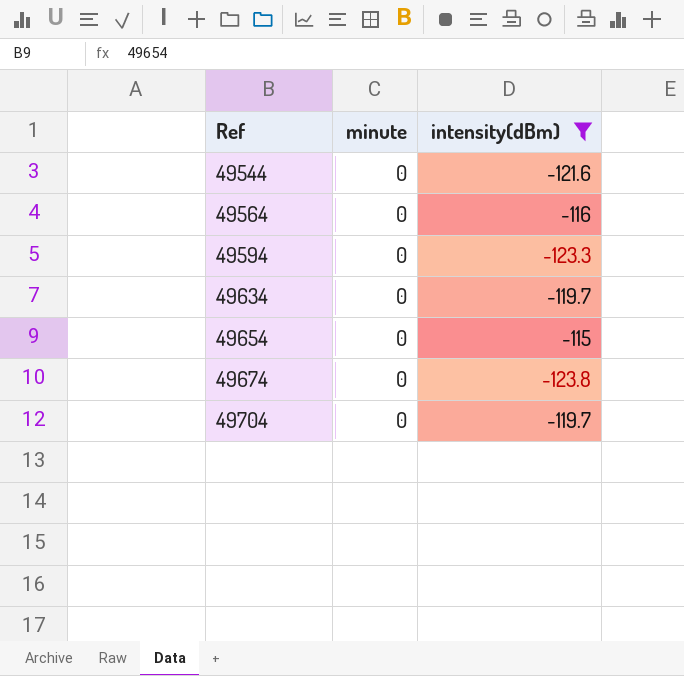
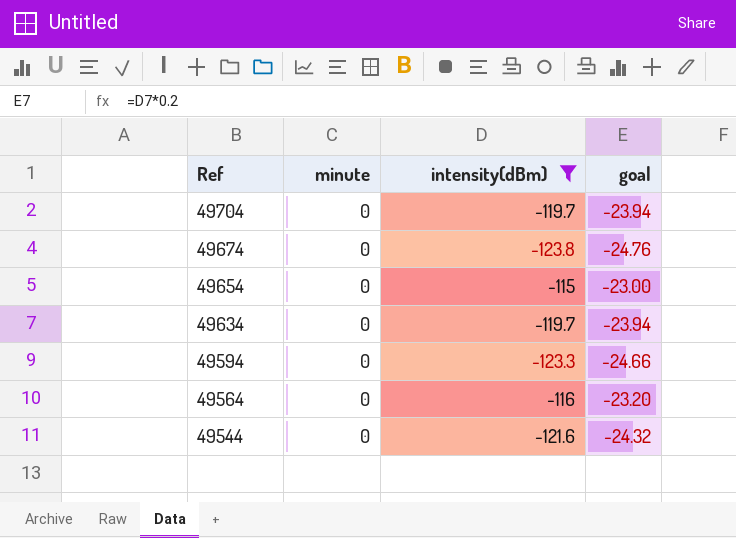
row order: Ref ascending -> Ref descending
column goal | formula: none -> [intensity(dBm)] * 0.2

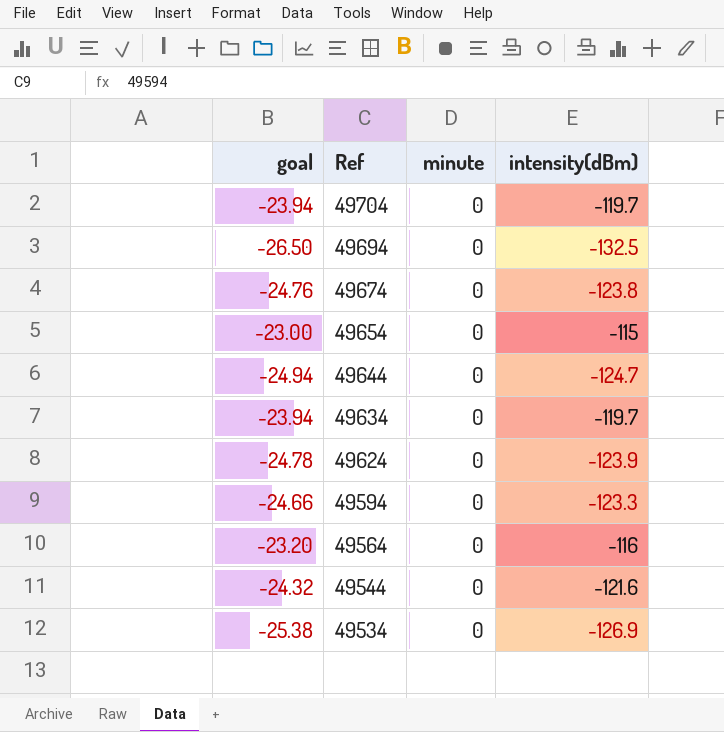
filter: intensity(dBm) >= -123.8 -> none
column goal | position: 4 -> 1

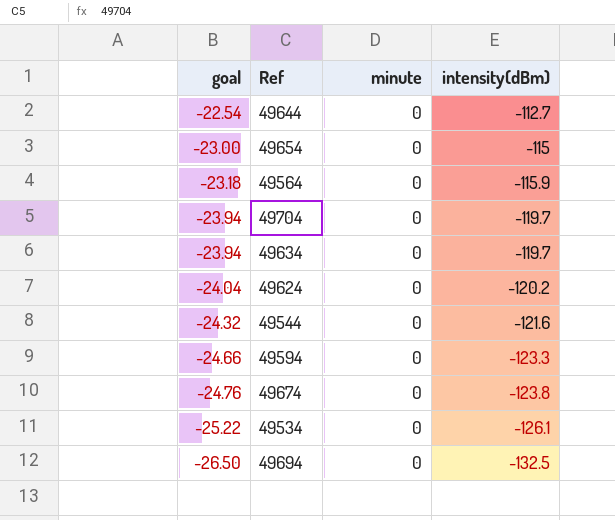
row order: Ref descending -> goal descending
49644 | goal: -24.94 -> -22.54
49644 | intensity(dBm): -124.7 -> -112.7
49564 | goal: -23.20 -> -23.18
49564 | intensity(dBm): -116 -> -115.9
49624 | goal: -24.78 -> -24.04
49624 | intensity(dBm): -123.9 -> -120.2
49534 | goal: -25.38 -> -25.22
49534 | intensity(dBm): -126.9 -> -126.1

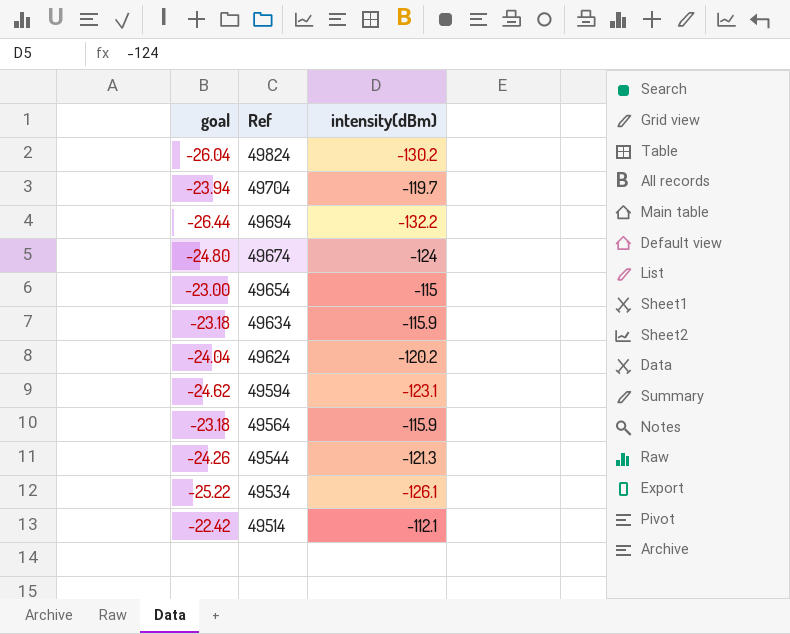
row order: goal descending -> Ref descending
column minute | position: 3 -> none
row 49644: -22.54 | 0 | -112.7 -> none
row 49824: none -> -26.04 | -130.2
49694 | goal: -26.50 -> -26.44
49694 | intensity(dBm): -132.5 -> -132.2
49674 | goal: -24.76 -> -24.80
49674 | intensity(dBm): -123.8 -> -124
49634 | goal: -23.94 -> -23.18
49634 | intensity(dBm): -119.7 -> -115.9
49594 | goal: -24.66 -> -24.62
49594 | intensity(dBm): -123.3 -> -123.1
49544 | goal: -24.32 -> -24.26
49544 | intensity(dBm): -121.6 -> -121.3
row 49514: none -> -22.42 | -112.1

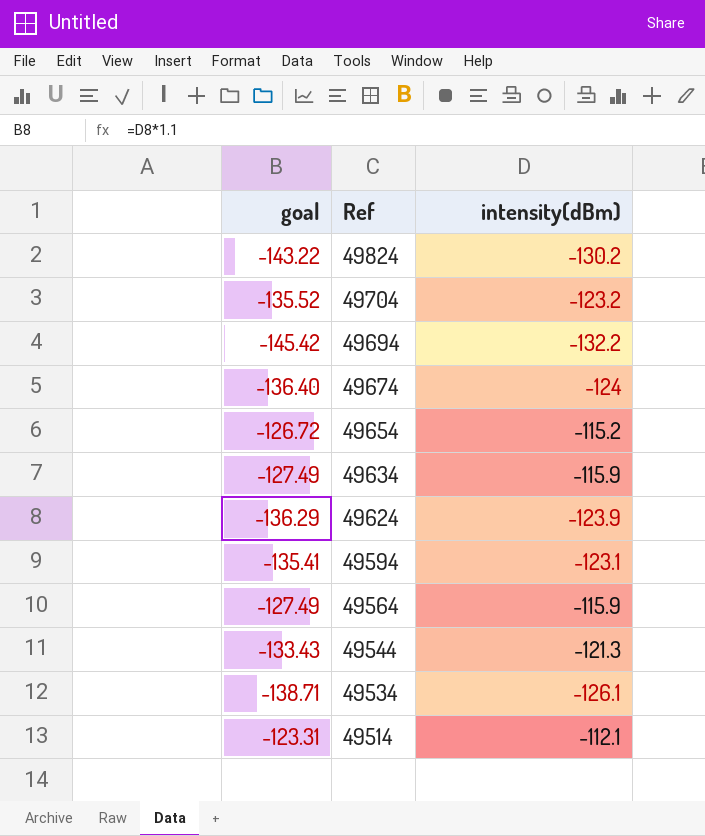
column goal | formula: [intensity(dBm)] * 0.2 -> [intensity(dBm)] * 1.1
49704 | intensity(dBm): -119.7 -> -123.2
49654 | intensity(dBm): -115 -> -115.2
49624 | intensity(dBm): -120.2 -> -123.9

